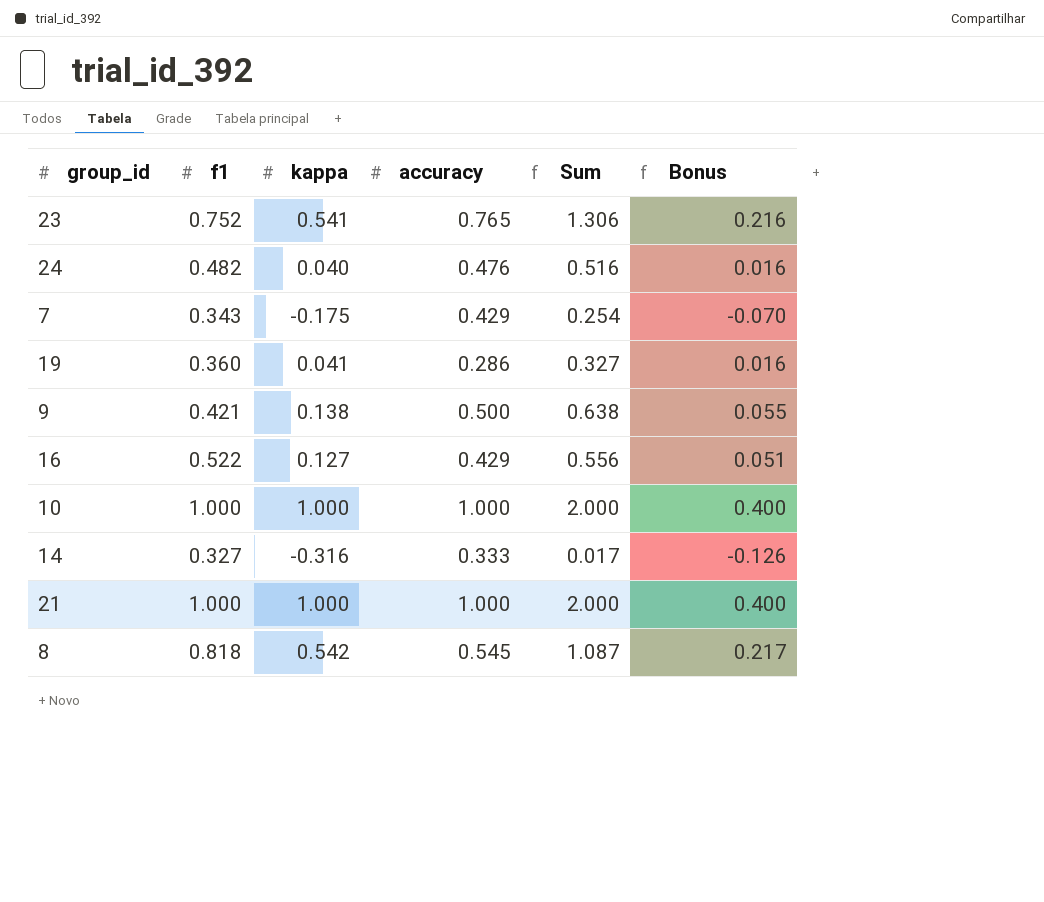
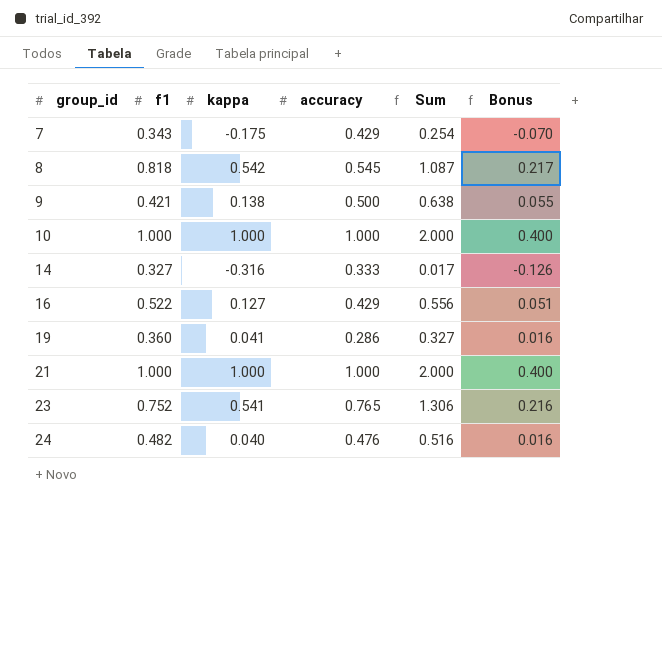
row order: none -> group_id ascending

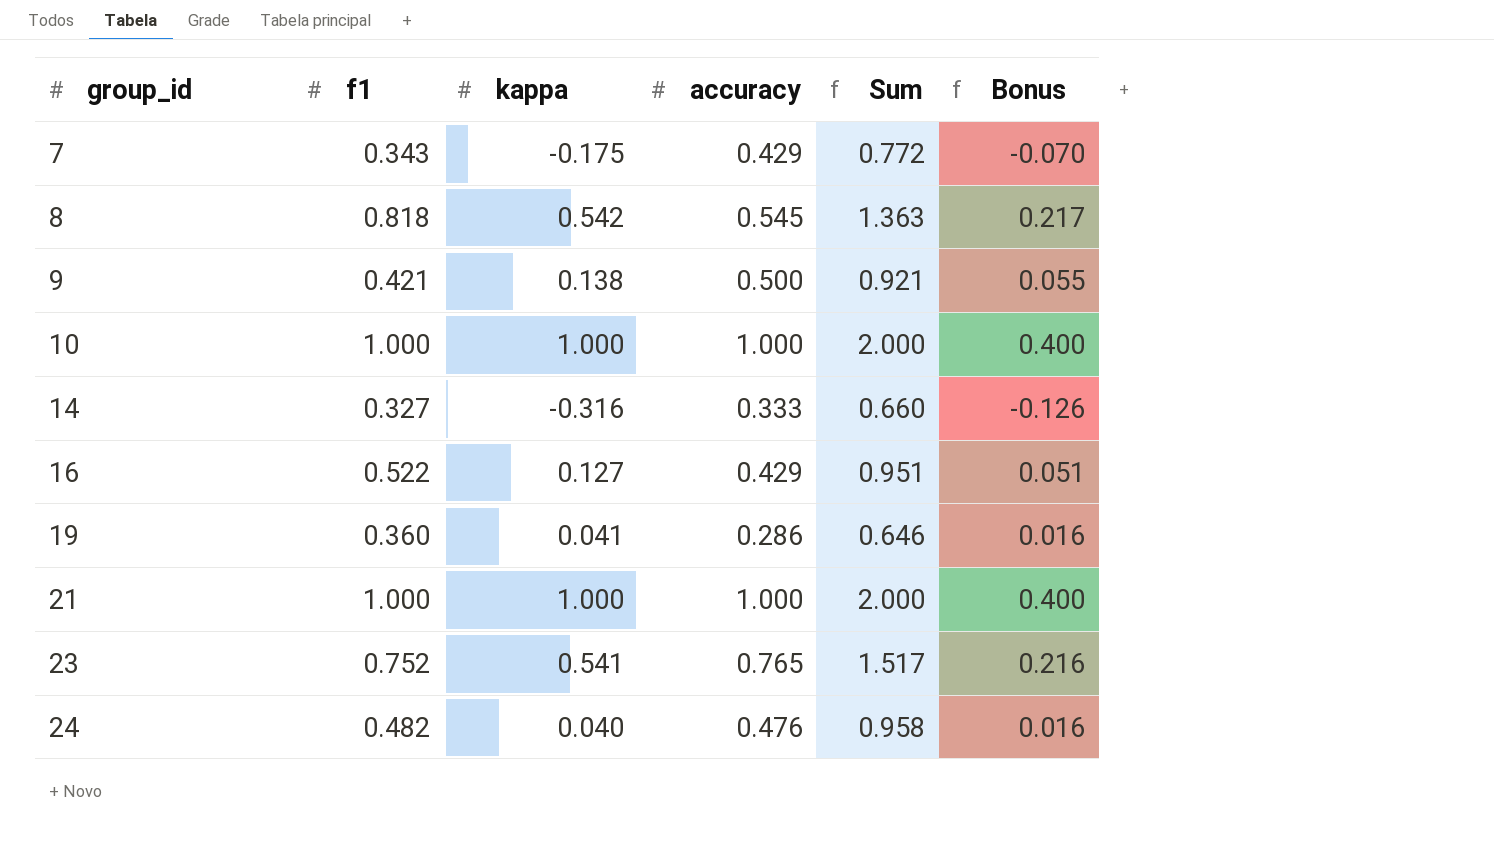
column Sum | formula: [kappa] + [accuracy] -> [f1] + [accuracy]

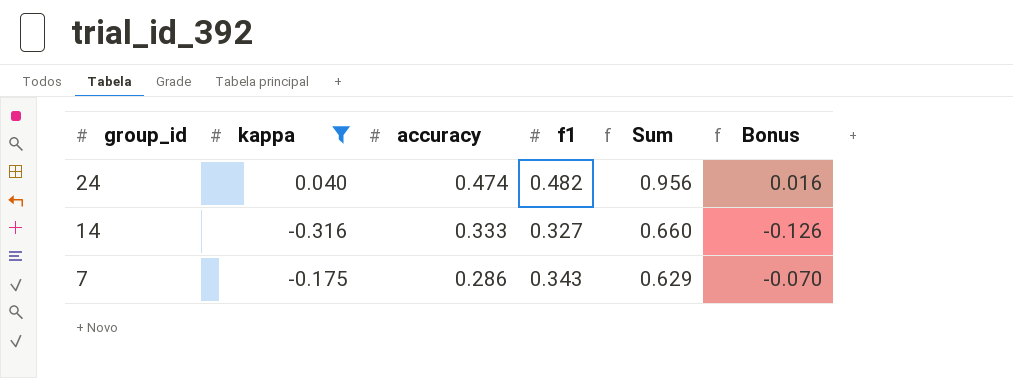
filter: none -> kappa <= 0.040
row order: group_id ascending -> group_id descending
column f1 | position: 2 -> 4
24 | accuracy: 0.476 -> 0.474
24 | Sum: 0.958 -> 0.956
7 | accuracy: 0.429 -> 0.286
7 | Sum: 0.772 -> 0.629

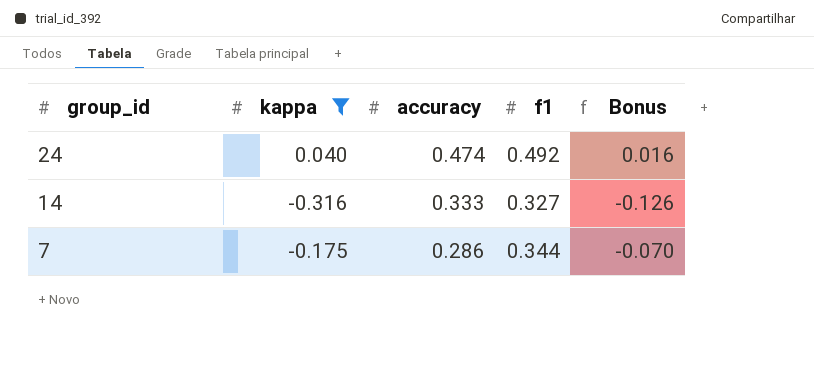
column Sum | formula: [accuracy] + [f1] -> none
24 | f1: 0.482 -> 0.492
7 | f1: 0.343 -> 0.344

